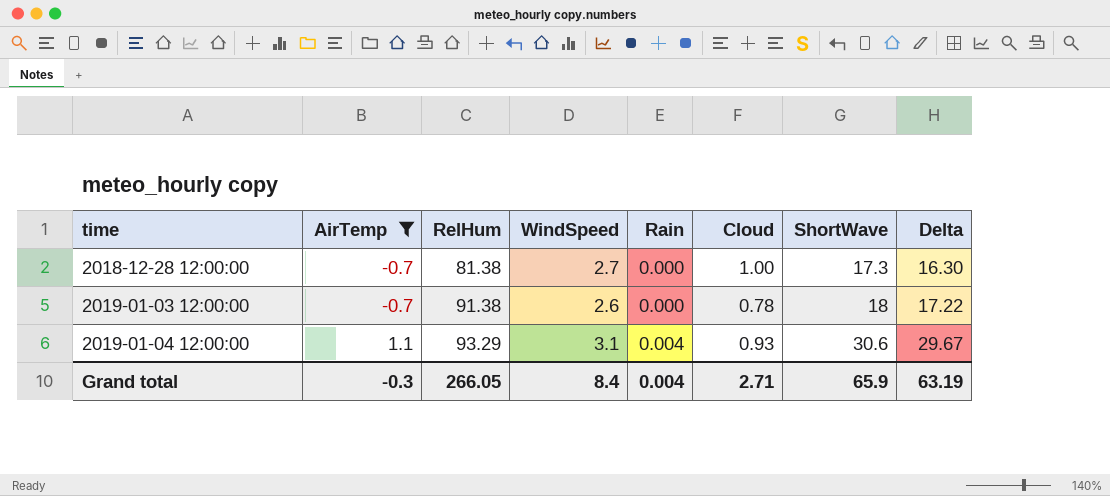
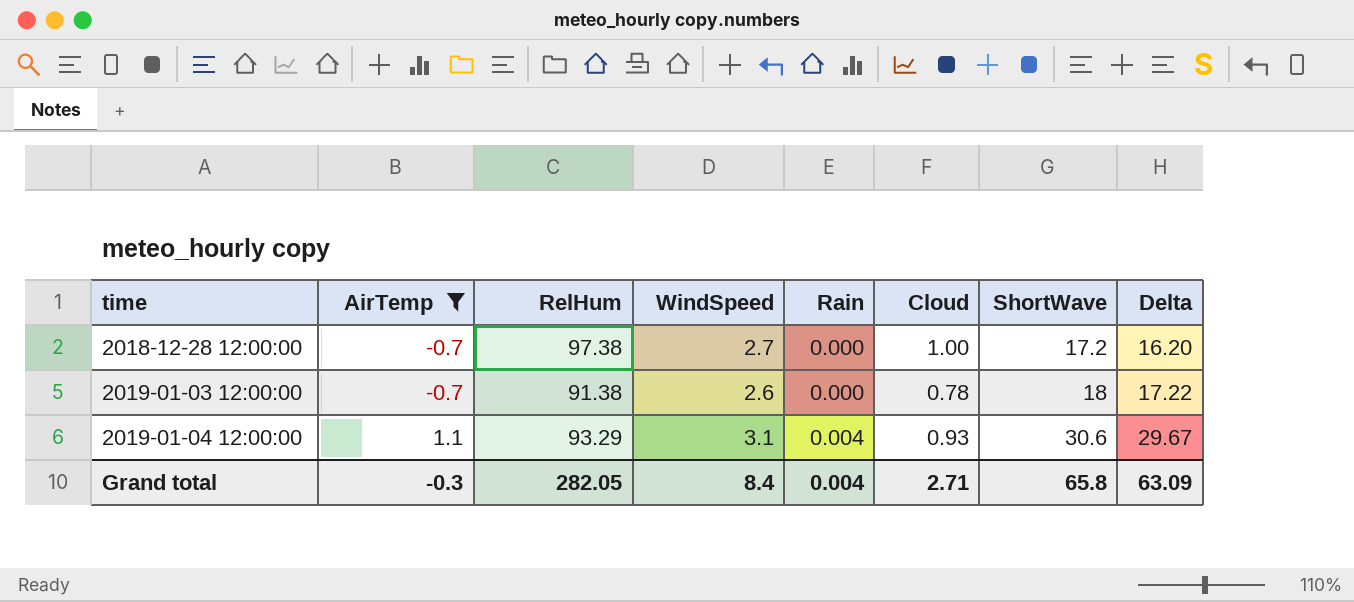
2018-12-28 12:00:00 | RelHum: 81.38 -> 97.38
2018-12-28 12:00:00 | ShortWave: 17.3 -> 17.2
2018-12-28 12:00:00 | Delta: 16.30 -> 16.20
Grand total | RelHum: 266.05 -> 282.05
Grand total | ShortWave: 65.9 -> 65.8
Grand total | Delta: 63.19 -> 63.09

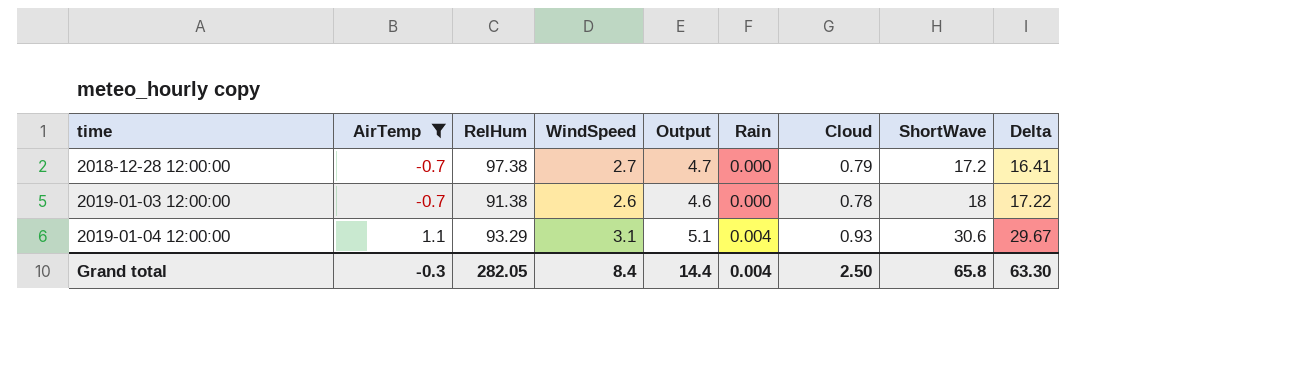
column Output | formula: none -> [WindSpeed] + 2
2018-12-28 12:00:00 | Cloud: 1.00 -> 0.79
2018-12-28 12:00:00 | Delta: 16.20 -> 16.41
Grand total | Cloud: 2.71 -> 2.50
Grand total | Delta: 63.09 -> 63.30

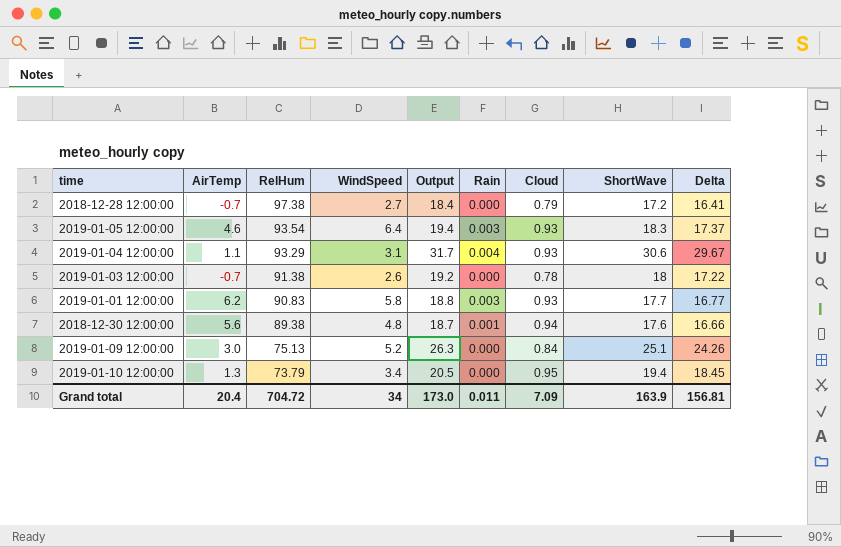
filter: AirTemp <= 1.1 -> none
row order: time ascending -> RelHum descending
column Output | formula: [WindSpeed] + 2 -> [Delta] + 2
Grand total | AirTemp: -0.3 -> 20.4
Grand total | RelHum: 282.05 -> 704.72
Grand total | WindSpeed: 8.4 -> 34
Grand total | Output: 14.4 -> 173.0
Grand total | Rain: 0.004 -> 0.011
Grand total | Cloud: 2.50 -> 7.09
Grand total | ShortWave: 65.8 -> 163.9
Grand total | Delta: 63.30 -> 156.81

